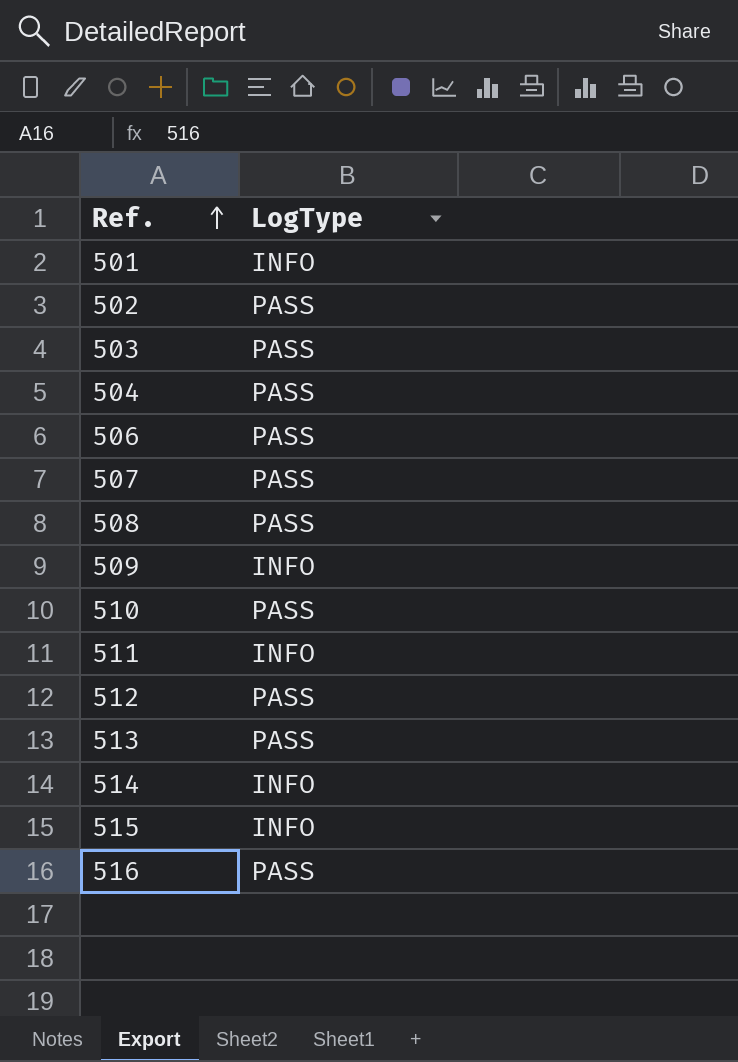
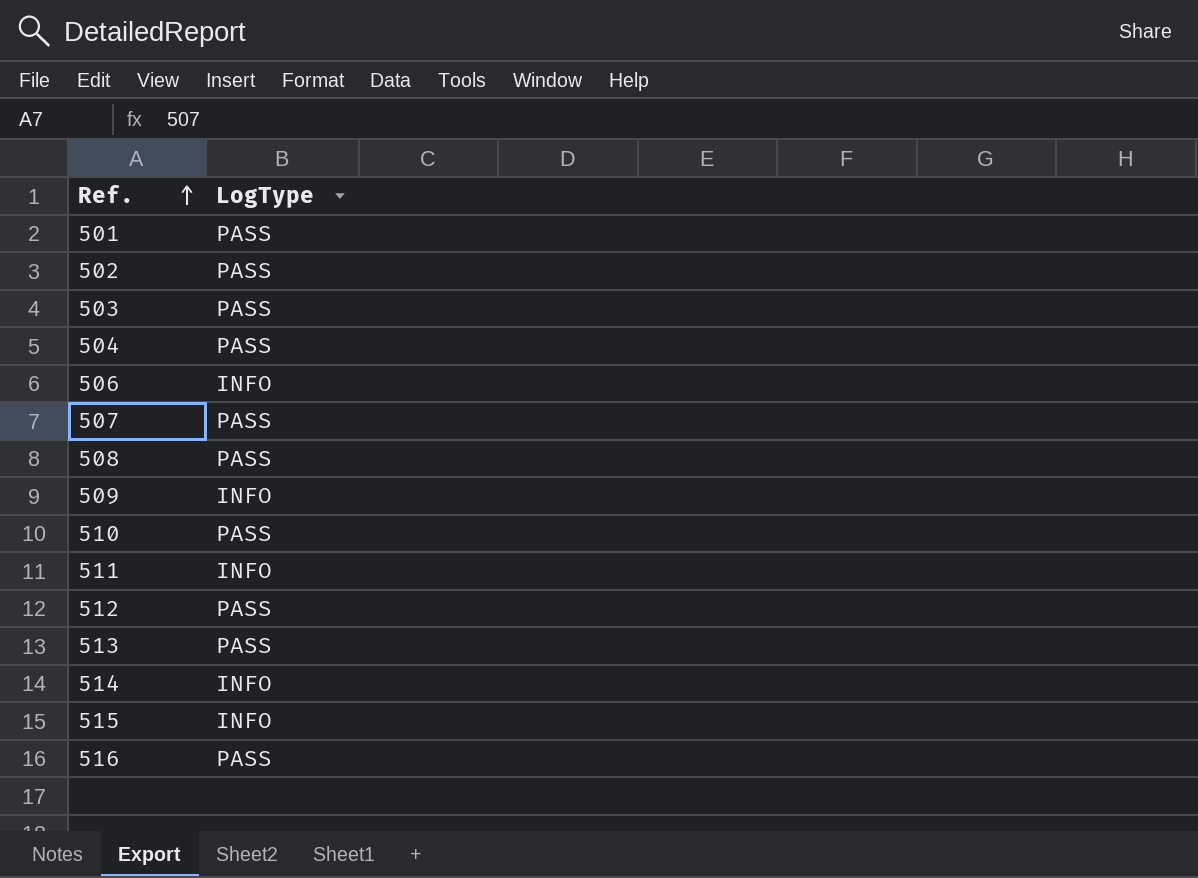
501 | LogType: INFO -> PASS
506 | LogType: PASS -> INFO

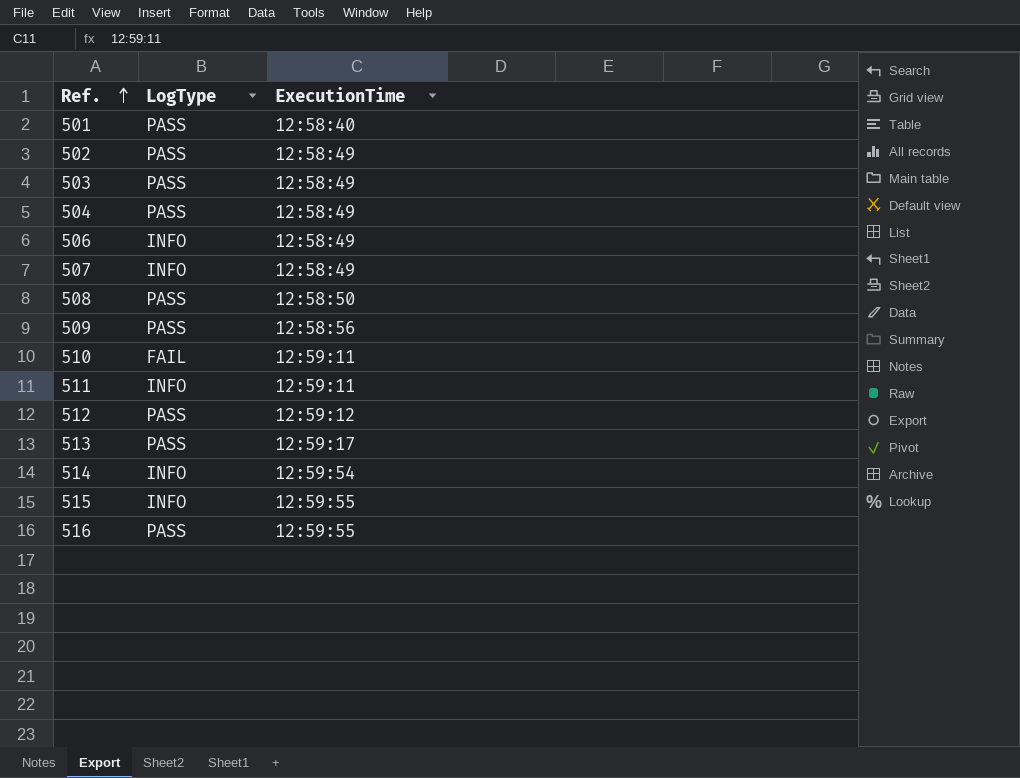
column ExecutionTime | position: none -> 3
507 | LogType: PASS -> INFO
509 | LogType: INFO -> PASS
510 | LogType: PASS -> FAIL

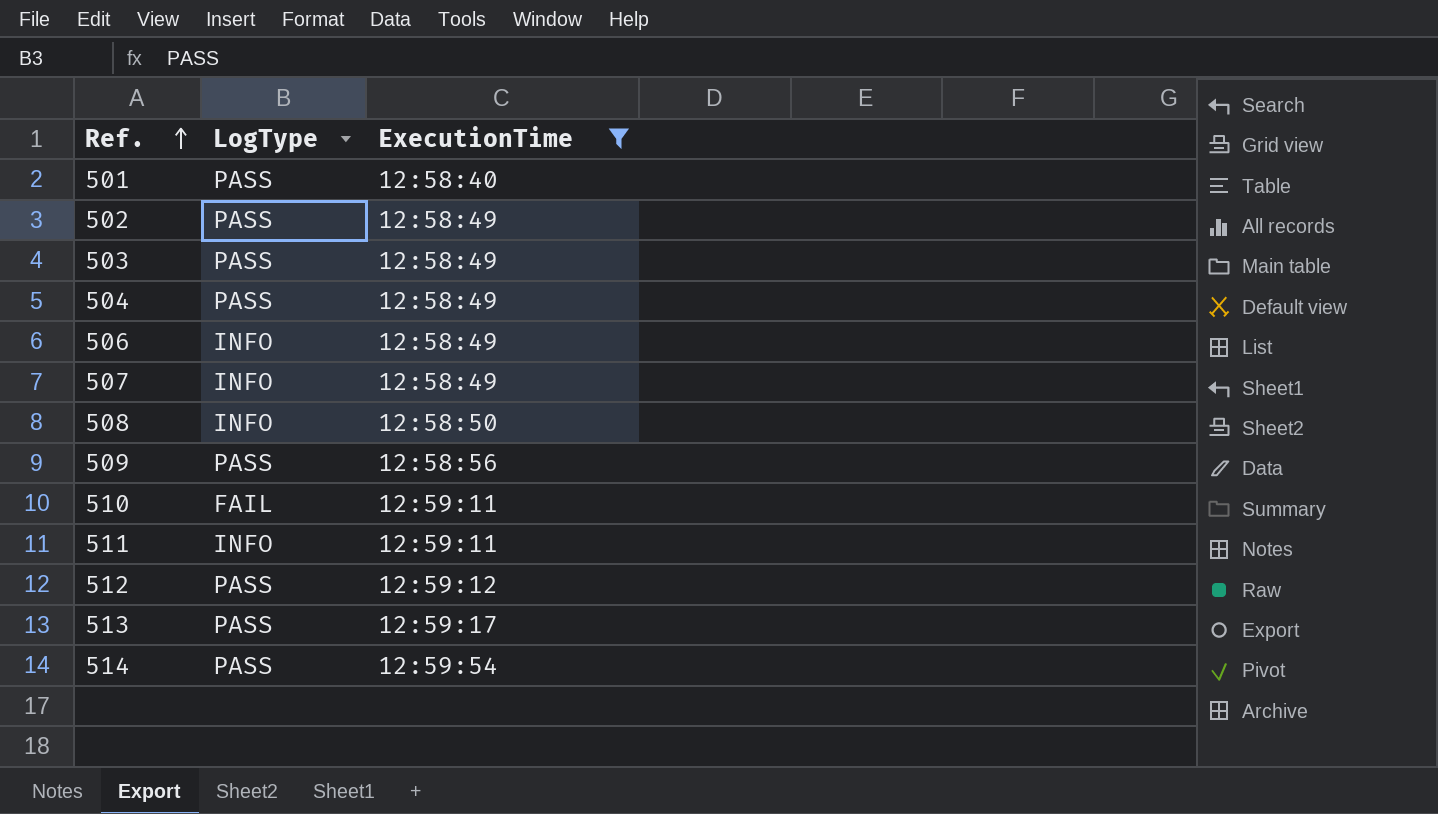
filter: none -> ExecutionTime != 12:59:55
508 | LogType: PASS -> INFO
514 | LogType: INFO -> PASS

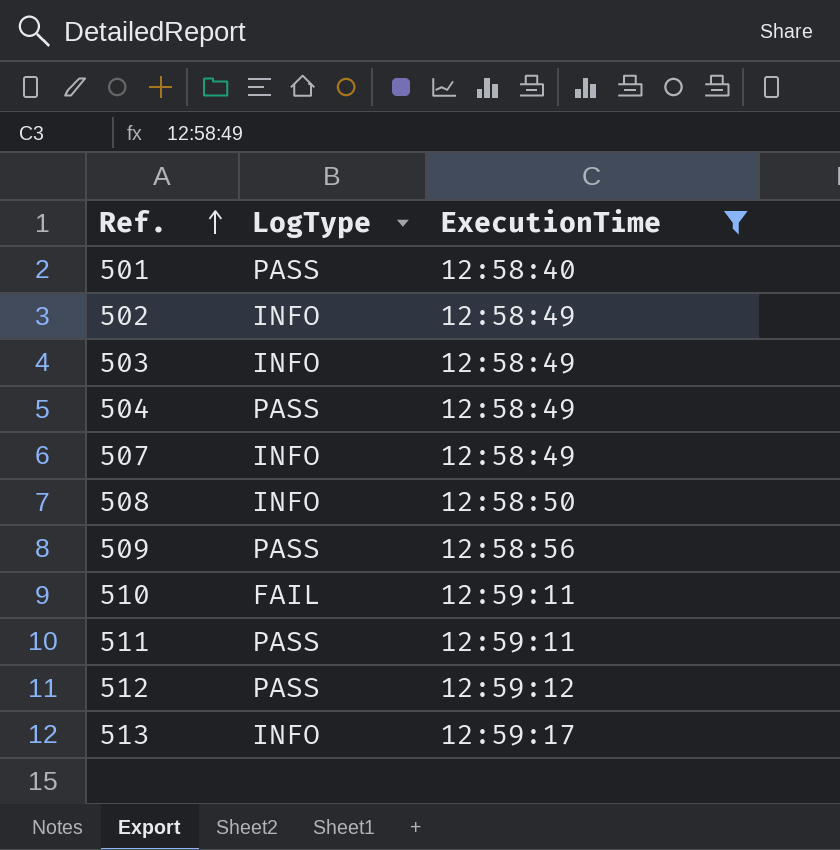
row 506: INFO | 12:58:49 -> none
row 514: PASS | 12:59:54 -> none
502 | LogType: PASS -> INFO
503 | LogType: PASS -> INFO
511 | LogType: INFO -> PASS
513 | LogType: PASS -> INFO

